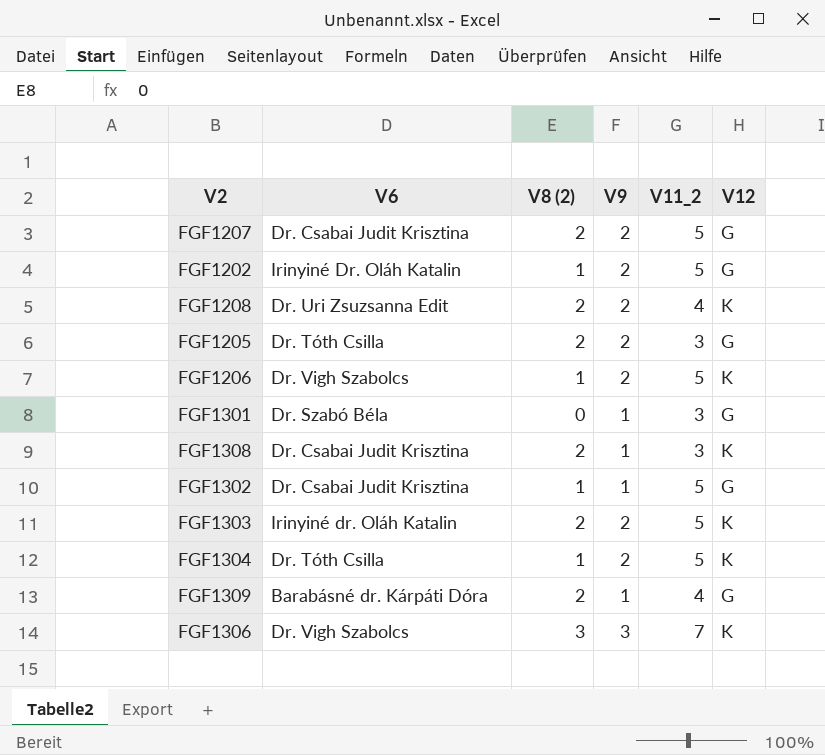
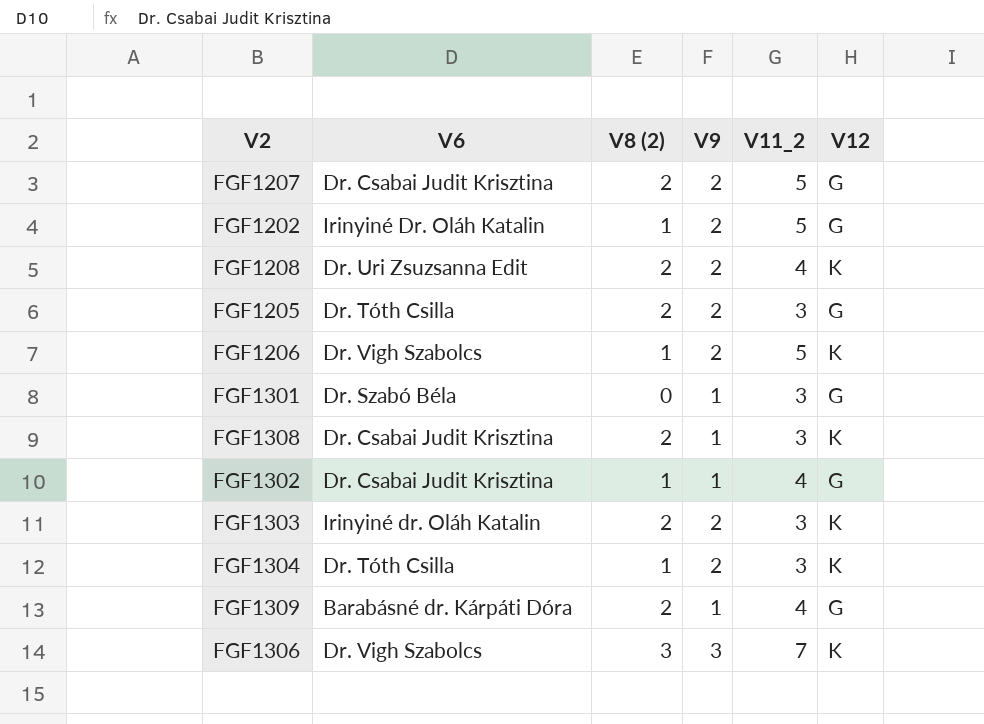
FGF1302 | V11_2: 5 -> 4
FGF1303 | V11_2: 5 -> 3
FGF1304 | V11_2: 5 -> 3

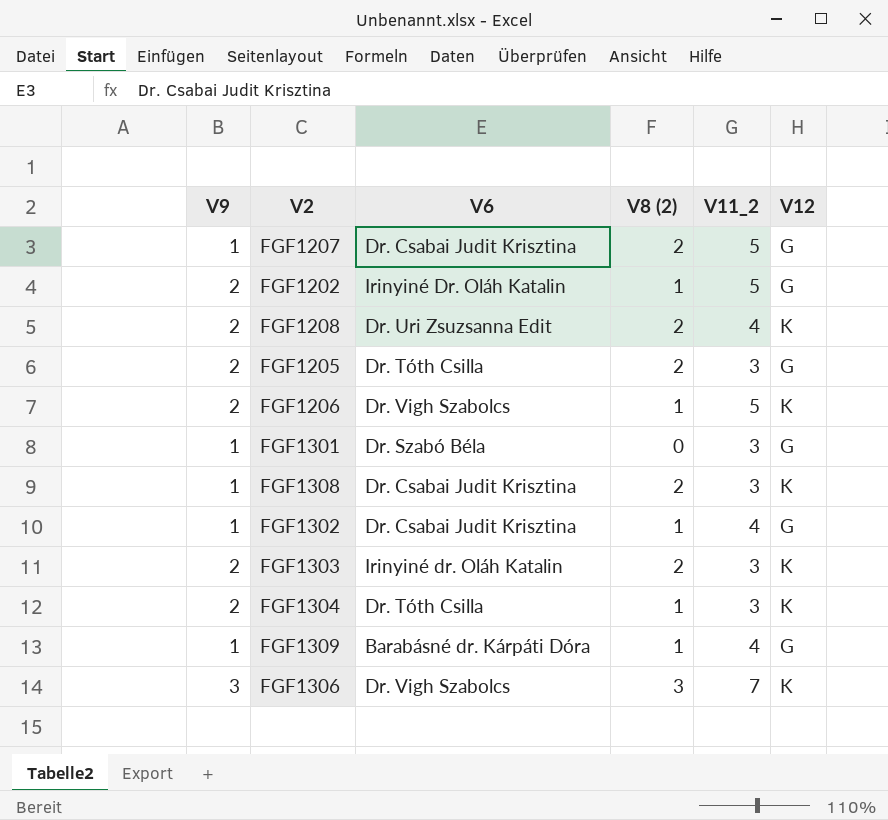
column V9 | position: 4 -> 1
FGF1207 | V9: 2 -> 1
FGF1309 | V8 (2): 2 -> 1

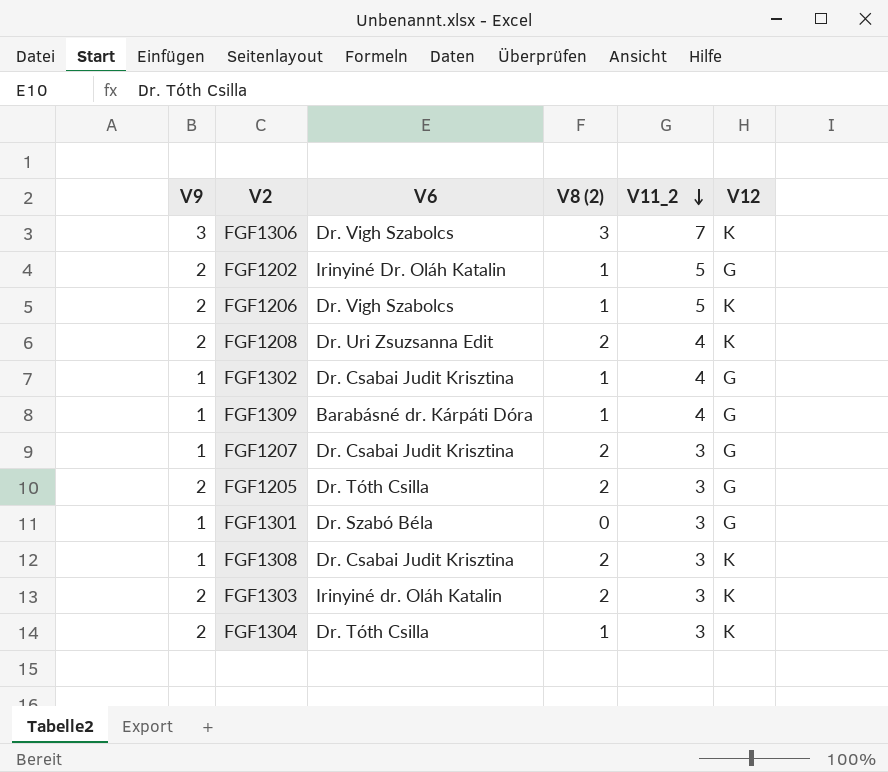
row order: none -> V11_2 descending
FGF1207 | V11_2: 5 -> 3

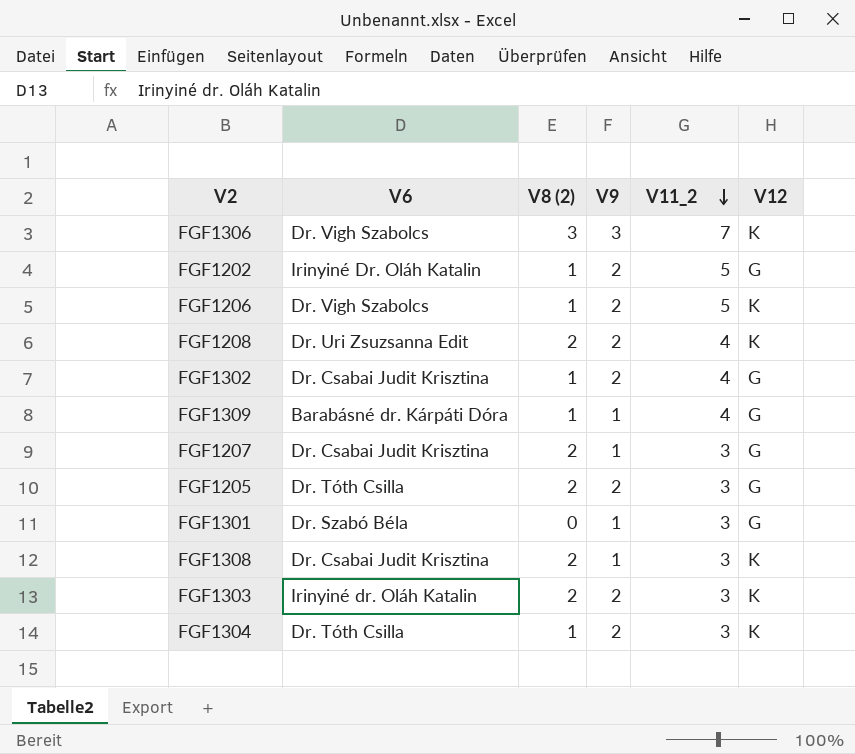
column V9 | position: 1 -> 4
FGF1302 | V9: 1 -> 2

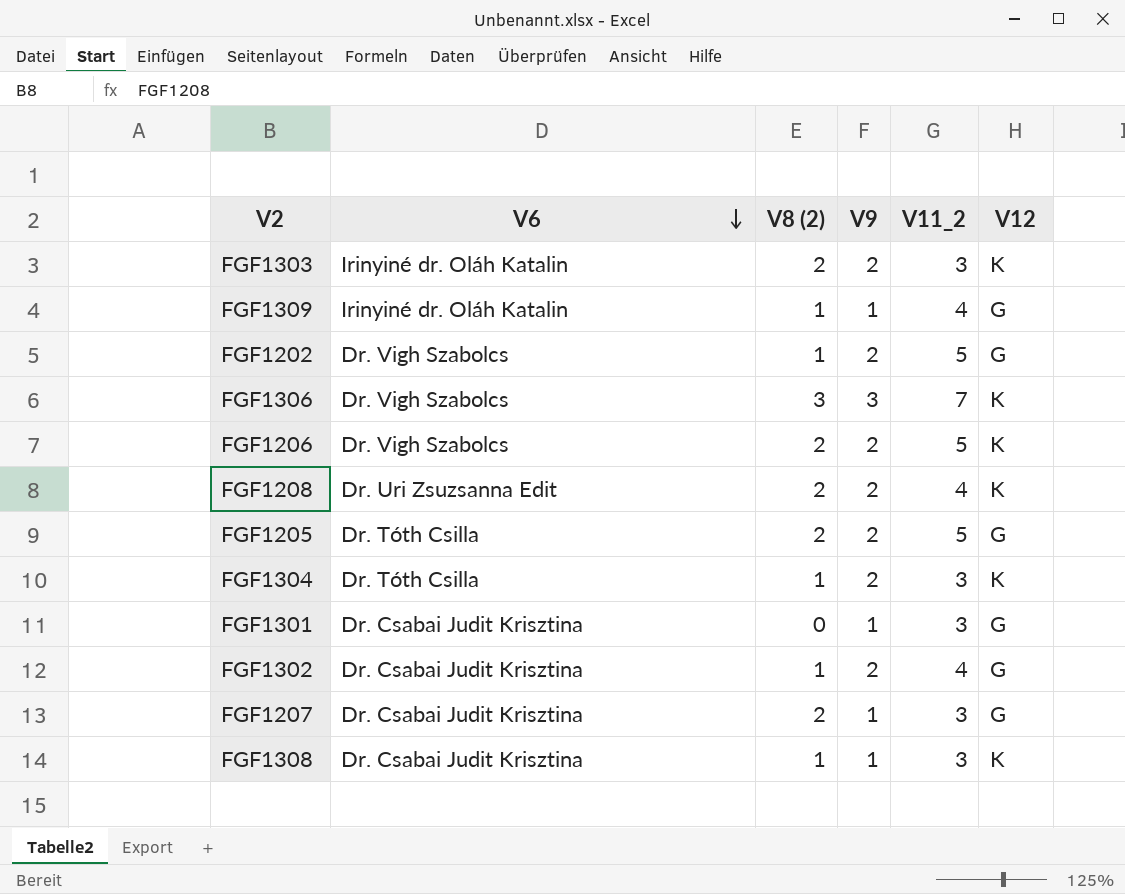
row order: V11_2 descending -> V6 descending
FGF1309 | V6: Barabásné dr. Kárpáti Dóra -> Irinyiné dr. Oláh Katalin
FGF1202 | V6: Irinyiné Dr. Oláh Katalin -> Dr. Vigh Szabolcs
FGF1206 | V8 (2): 1 -> 2
FGF1205 | V11_2: 3 -> 5
FGF1301 | V6: Dr. Szabó Béla -> Dr. Csabai Judit Krisztina
FGF1308 | V8 (2): 2 -> 1

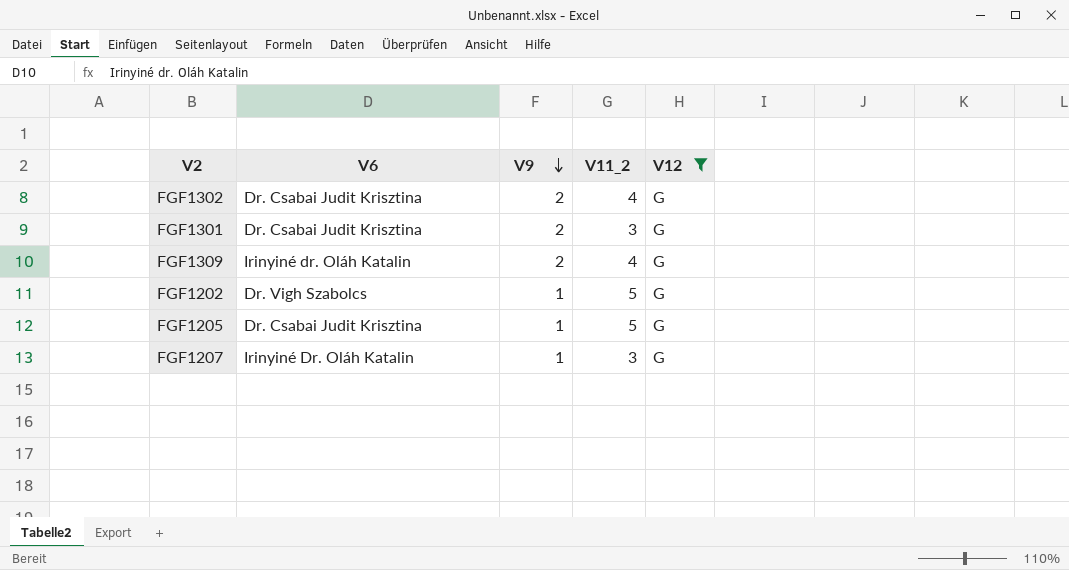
filter: none -> V12 = G
row order: V6 descending -> V9 descending
column V8 (2) | position: 3 -> none
FGF1301 | V9: 1 -> 2
FGF1309 | V9: 1 -> 2
FGF1202 | V9: 2 -> 1
FGF1205 | V6: Dr. Tóth Csilla -> Dr. Csabai Judit Krisztina
FGF1205 | V9: 2 -> 1
FGF1207 | V6: Dr. Csabai Judit Krisztina -> Irinyiné Dr. Oláh Katalin

